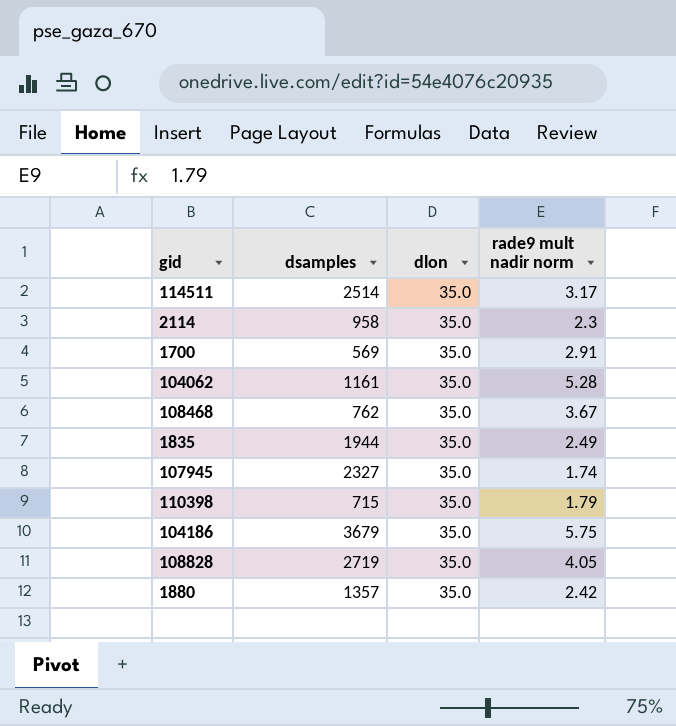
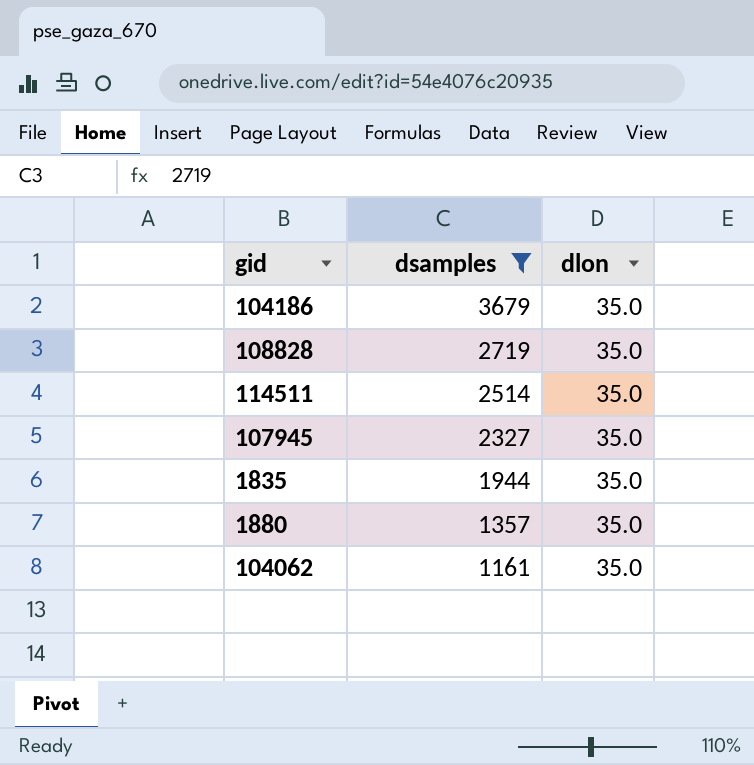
filter: none -> dsamples >= 1161
row order: none -> dsamples descending
column rade9 mult nadir norm | position: 4 -> none

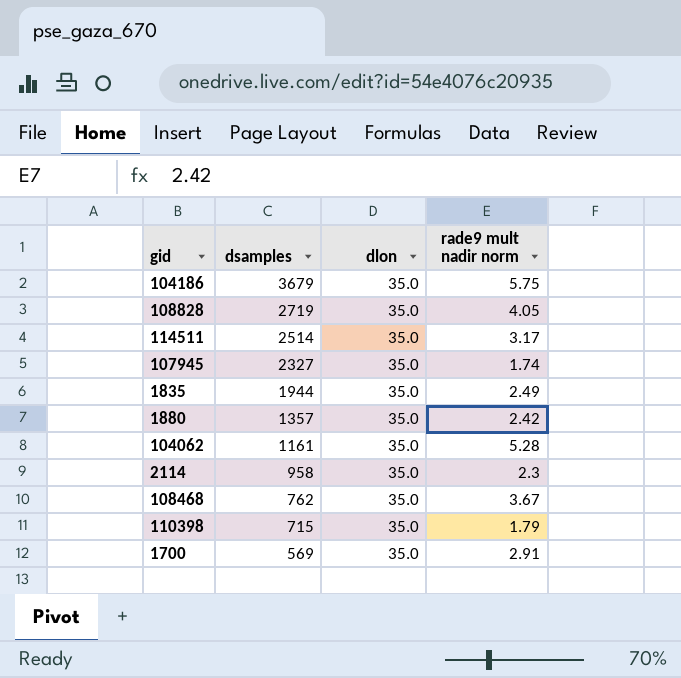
filter: dsamples >= 1161 -> none
column rade9 mult nadir norm | position: none -> 4

